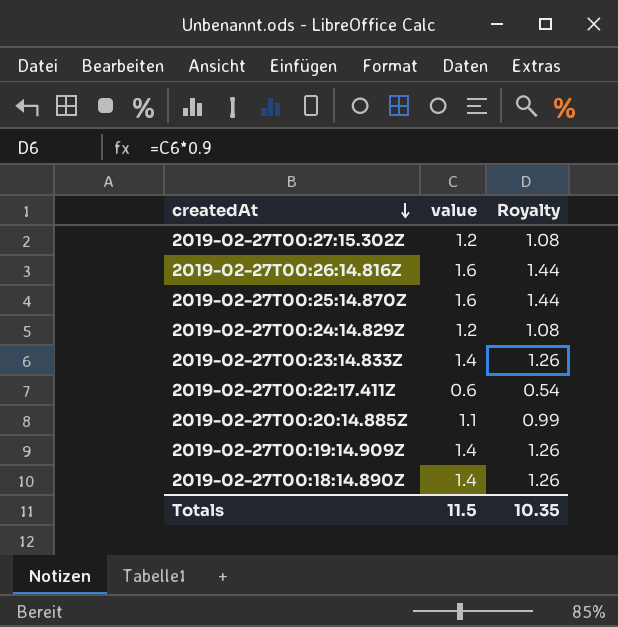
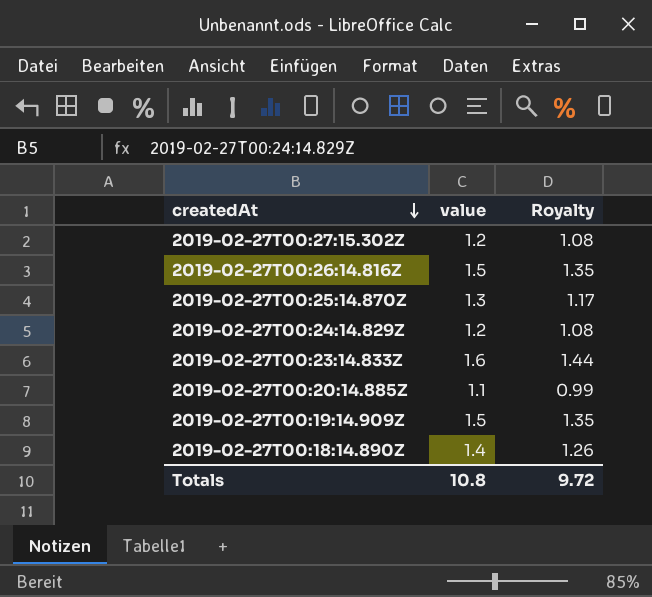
row 2019-02-27T00:22:17.411Z: 0.6 | 0.54 -> none
2019-02-27T00:26:14.816Z | value: 1.6 -> 1.5
2019-02-27T00:26:14.816Z | Royalty: 1.44 -> 1.35
2019-02-27T00:25:14.870Z | value: 1.6 -> 1.3
2019-02-27T00:25:14.870Z | Royalty: 1.44 -> 1.17
2019-02-27T00:23:14.833Z | value: 1.4 -> 1.6
2019-02-27T00:23:14.833Z | Royalty: 1.26 -> 1.44
2019-02-27T00:19:14.909Z | value: 1.4 -> 1.5
2019-02-27T00:19:14.909Z | Royalty: 1.26 -> 1.35
Totals | value: 11.5 -> 10.8
Totals | Royalty: 10.35 -> 9.72

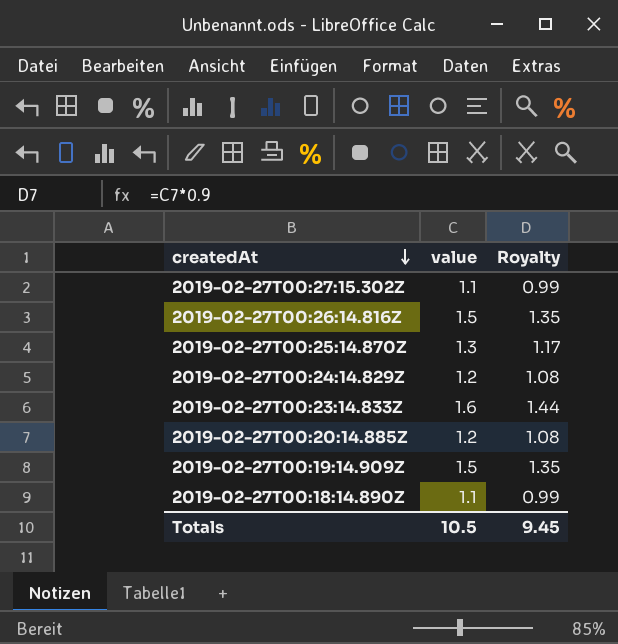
2019-02-27T00:27:15.302Z | value: 1.2 -> 1.1
2019-02-27T00:27:15.302Z | Royalty: 1.08 -> 0.99
2019-02-27T00:20:14.885Z | value: 1.1 -> 1.2
2019-02-27T00:20:14.885Z | Royalty: 0.99 -> 1.08
2019-02-27T00:18:14.890Z | value: 1.4 -> 1.1
2019-02-27T00:18:14.890Z | Royalty: 1.26 -> 0.99
Totals | value: 10.8 -> 10.5
Totals | Royalty: 9.72 -> 9.45

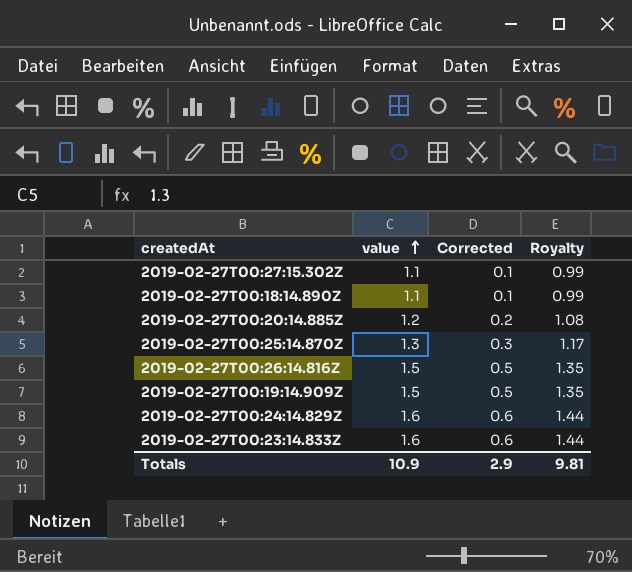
row order: createdAt descending -> value ascending
column Corrected | formula: none -> [value] - 1
2019-02-27T00:24:14.829Z | value: 1.2 -> 1.6
2019-02-27T00:24:14.829Z | Royalty: 1.08 -> 1.44
Totals | value: 10.5 -> 10.9
Totals | Royalty: 9.45 -> 9.81

